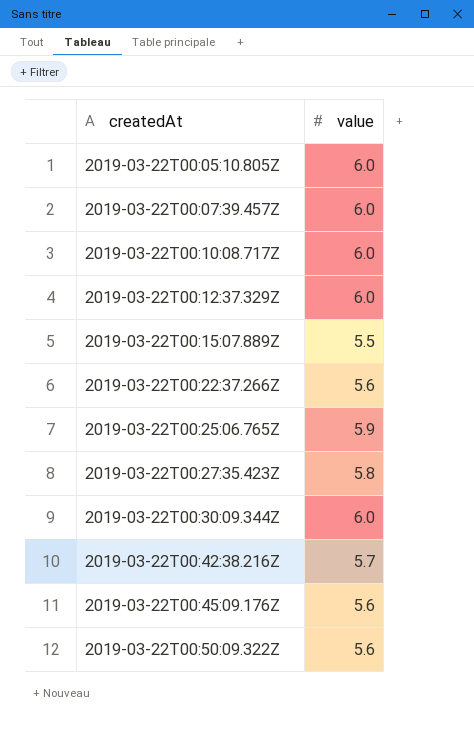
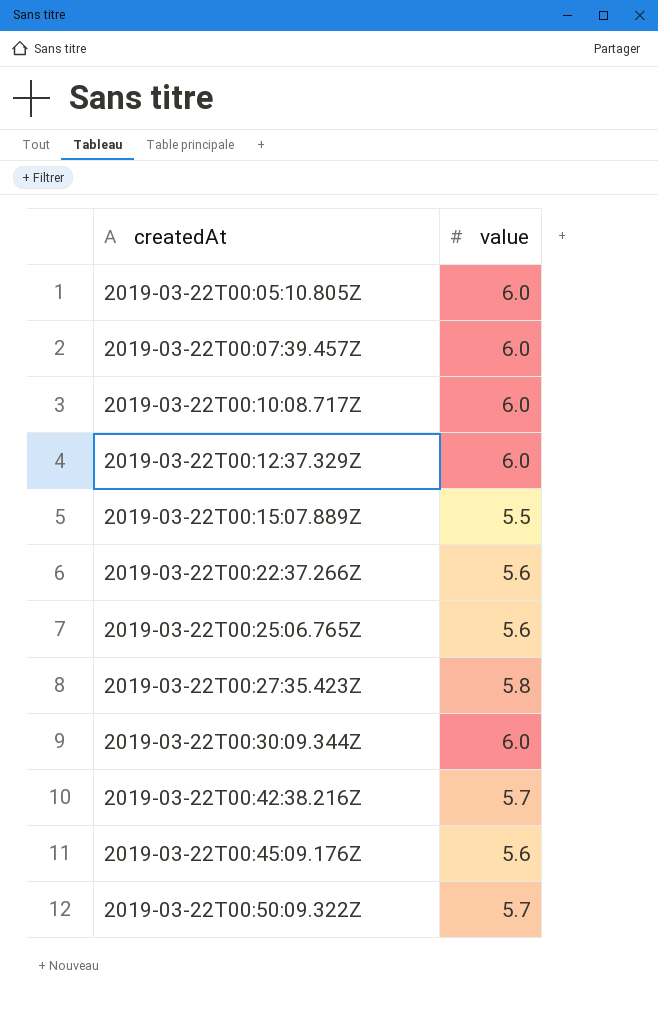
2019-03-22T00:25:06.765Z | value: 5.9 -> 5.6
2019-03-22T00:50:09.322Z | value: 5.6 -> 5.7

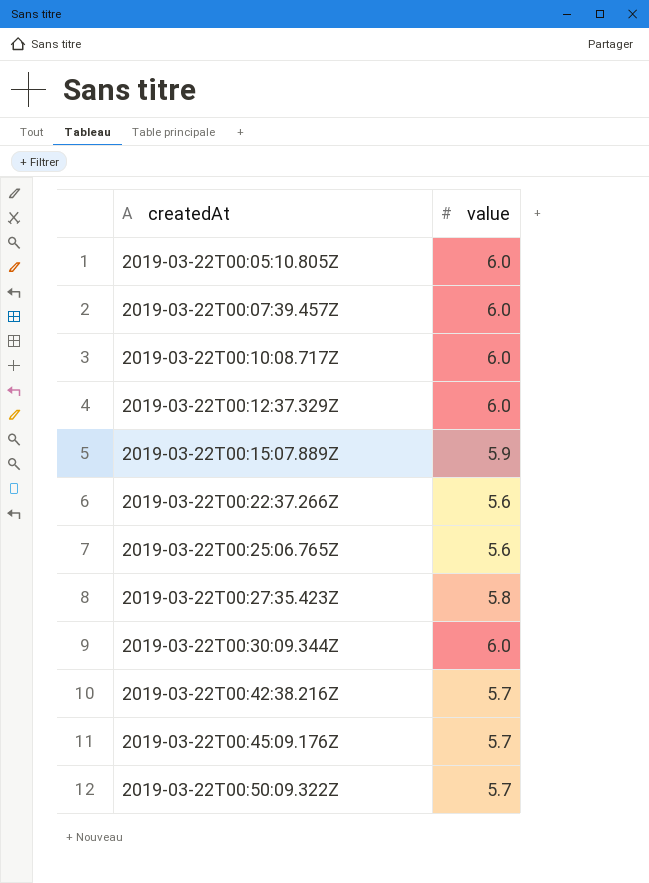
2019-03-22T00:15:07.889Z | value: 5.5 -> 5.9
2019-03-22T00:45:09.176Z | value: 5.6 -> 5.7

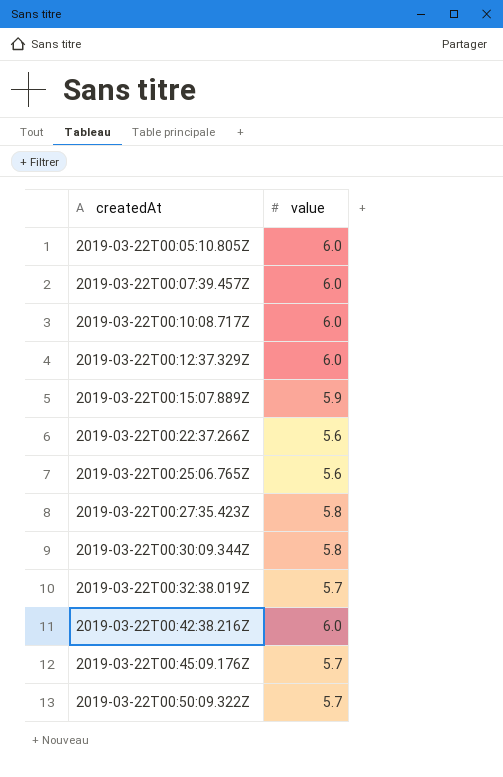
2019-03-22T00:30:09.344Z | value: 6.0 -> 5.8
row 2019-03-22T00:32:38.019Z: none -> 5.7
2019-03-22T00:42:38.216Z | value: 5.7 -> 6.0

